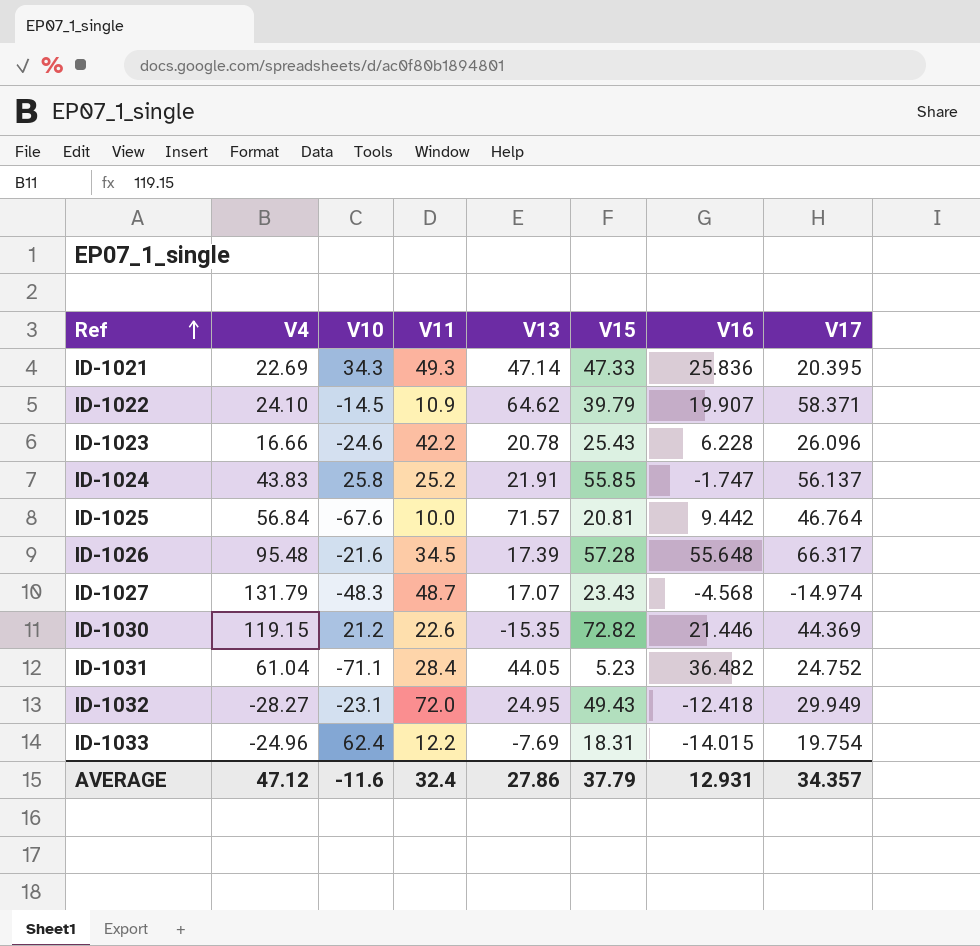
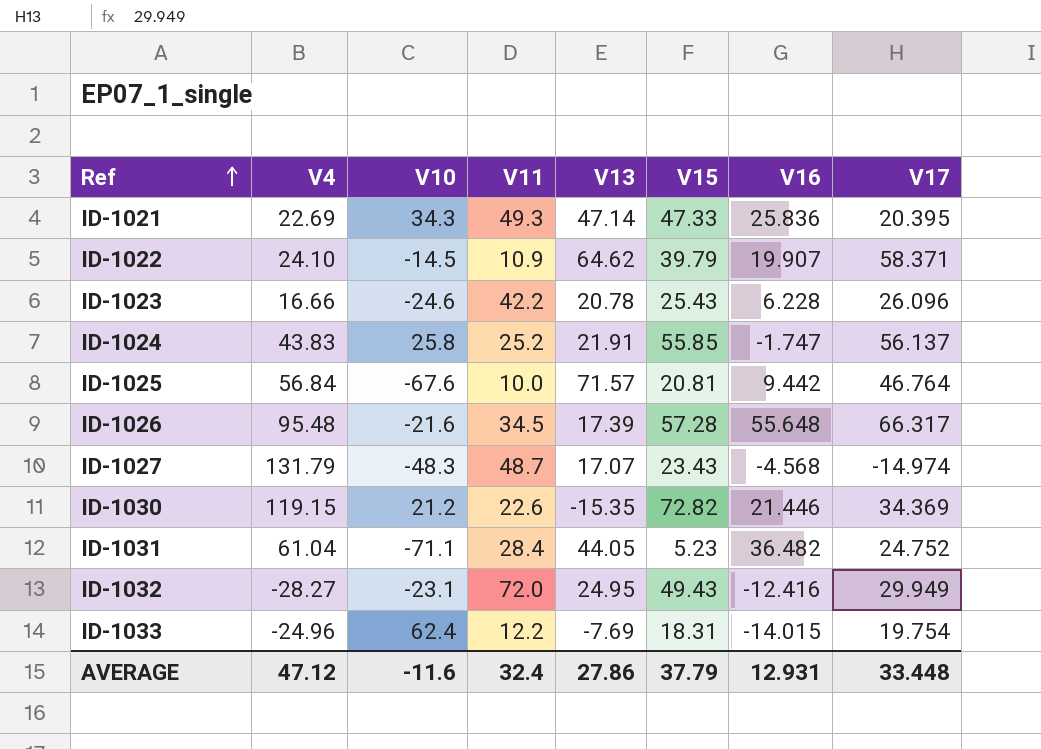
ID-1030 | V17: 44.369 -> 34.369
ID-1032 | V16: -12.418 -> -12.416
AVERAGE | V17: 34.357 -> 33.448

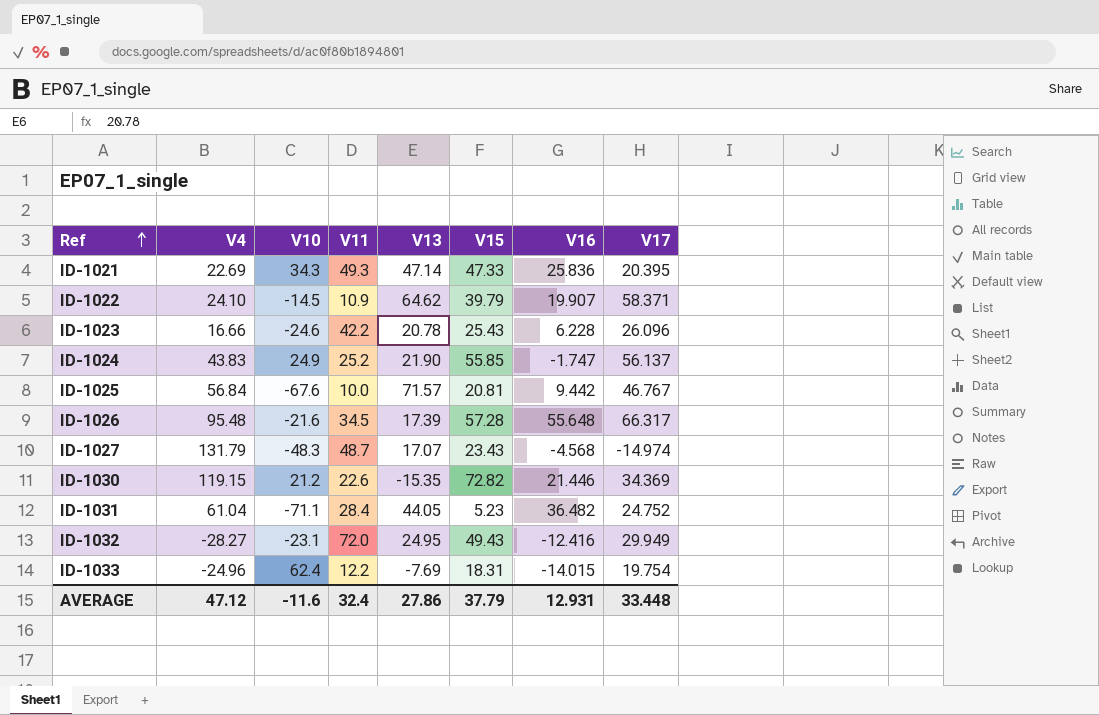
ID-1024 | V10: 25.8 -> 24.9
ID-1024 | V13: 21.91 -> 21.90
ID-1025 | V17: 46.764 -> 46.767

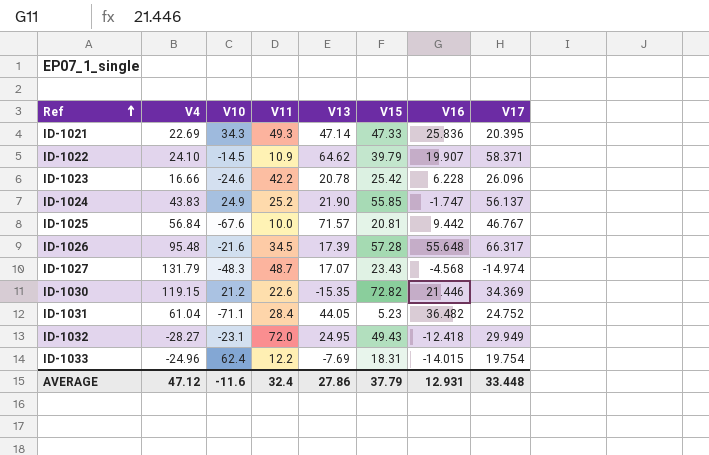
ID-1023 | V15: 25.43 -> 25.42
ID-1032 | V16: -12.416 -> -12.418

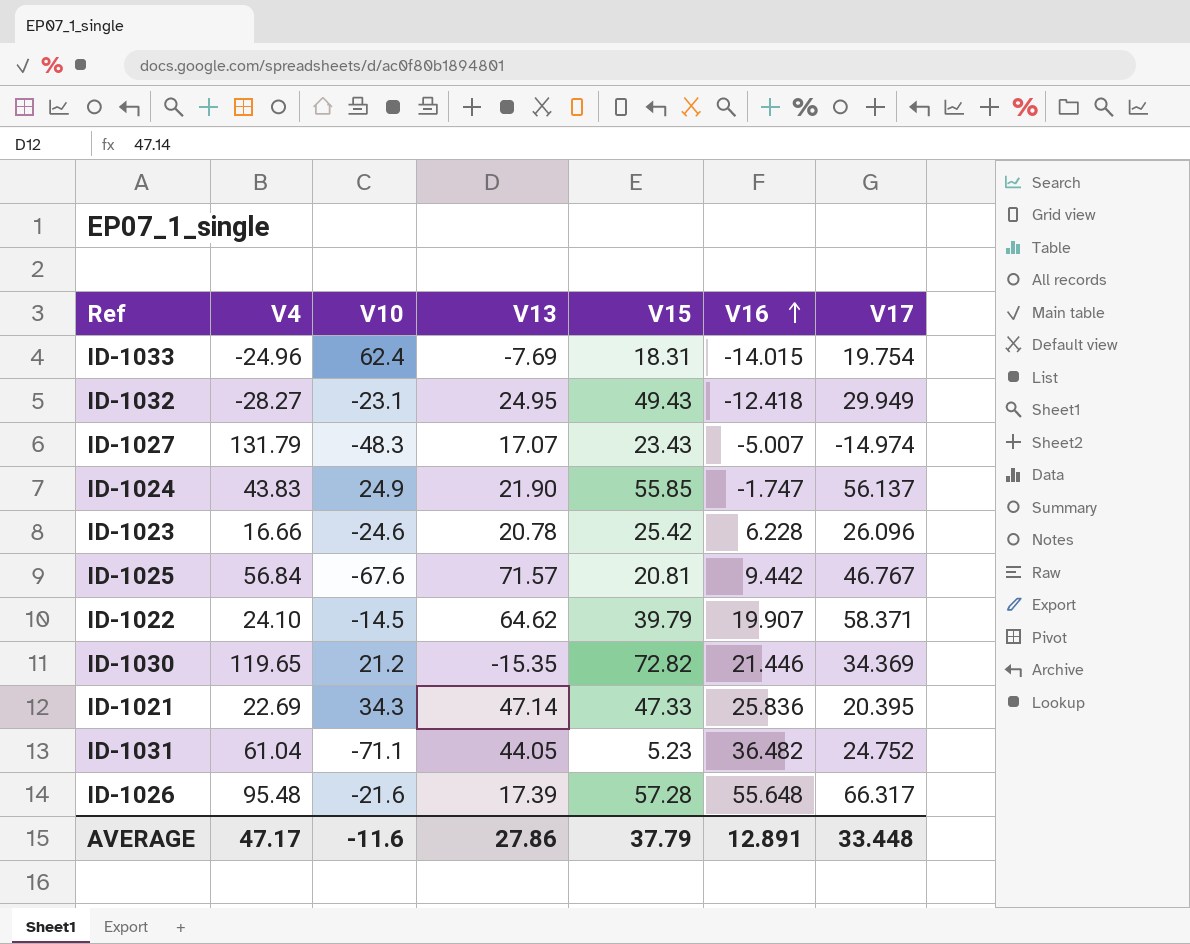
row order: Ref ascending -> V16 ascending
column V11 | position: 4 -> none
ID-1027 | V16: -4.568 -> -5.007
ID-1030 | V4: 119.15 -> 119.65
AVERAGE | V4: 47.12 -> 47.17
AVERAGE | V16: 12.931 -> 12.891

